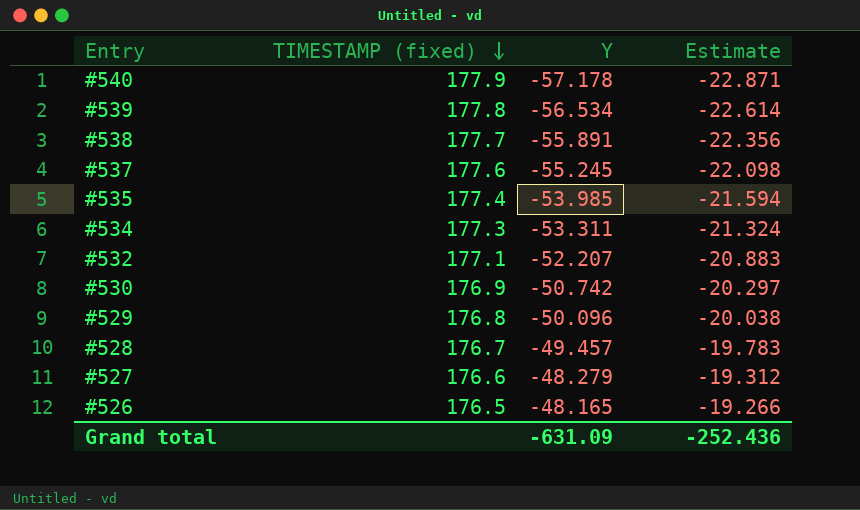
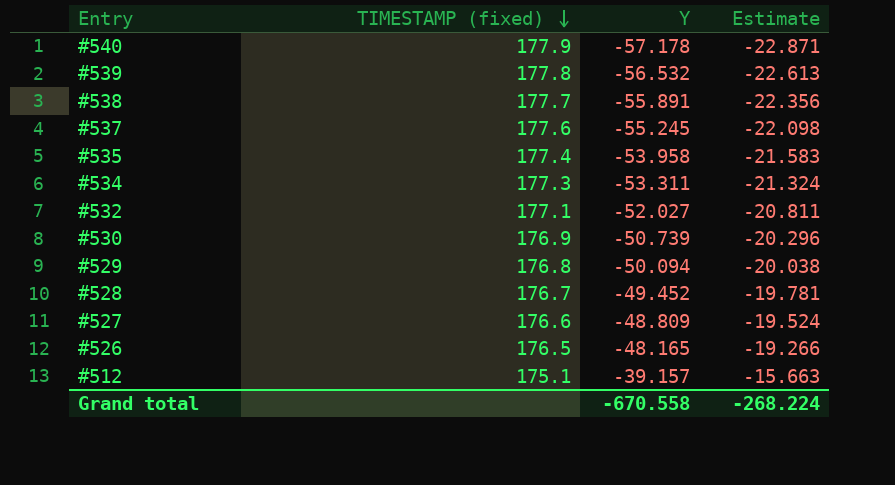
#539 | Y: -56.534 -> -56.532
#539 | Estimate: -22.614 -> -22.613
#535 | Y: -53.985 -> -53.958
#535 | Estimate: -21.594 -> -21.583
#532 | Y: -52.207 -> -52.027
#532 | Estimate: -20.883 -> -20.811
#530 | Y: -50.742 -> -50.739
#530 | Estimate: -20.297 -> -20.296
#529 | Y: -50.096 -> -50.094
#528 | Y: -49.457 -> -49.452
#528 | Estimate: -19.783 -> -19.781
#527 | Y: -48.279 -> -48.809
#527 | Estimate: -19.312 -> -19.524
row #512: none -> 175.1 | -39.157 | -15.663
Grand total | Y: -631.09 -> -670.558
Grand total | Estimate: -252.436 -> -268.224

